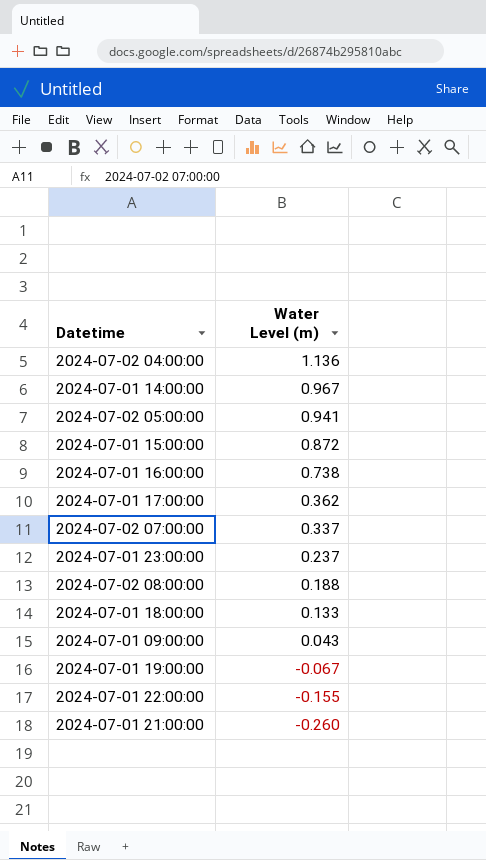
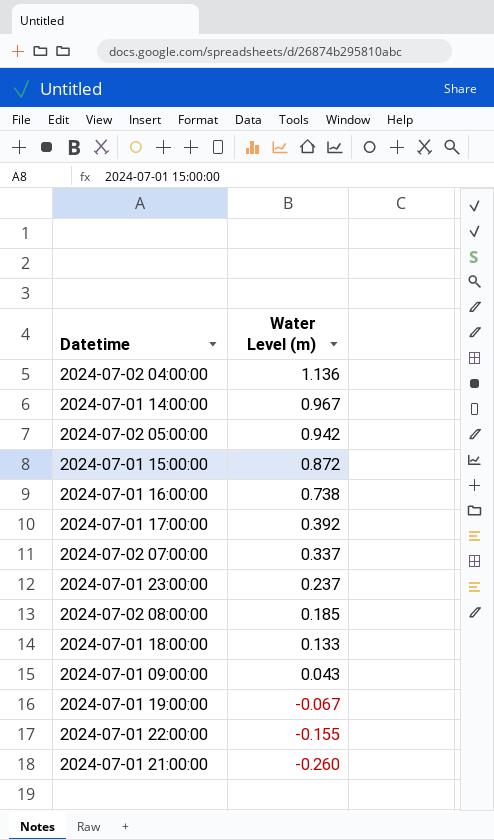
2024-07-02 05:00:00 | Water Level (m): 0.941 -> 0.942
2024-07-01 17:00:00 | Water Level (m): 0.362 -> 0.392
2024-07-02 08:00:00 | Water Level (m): 0.188 -> 0.185

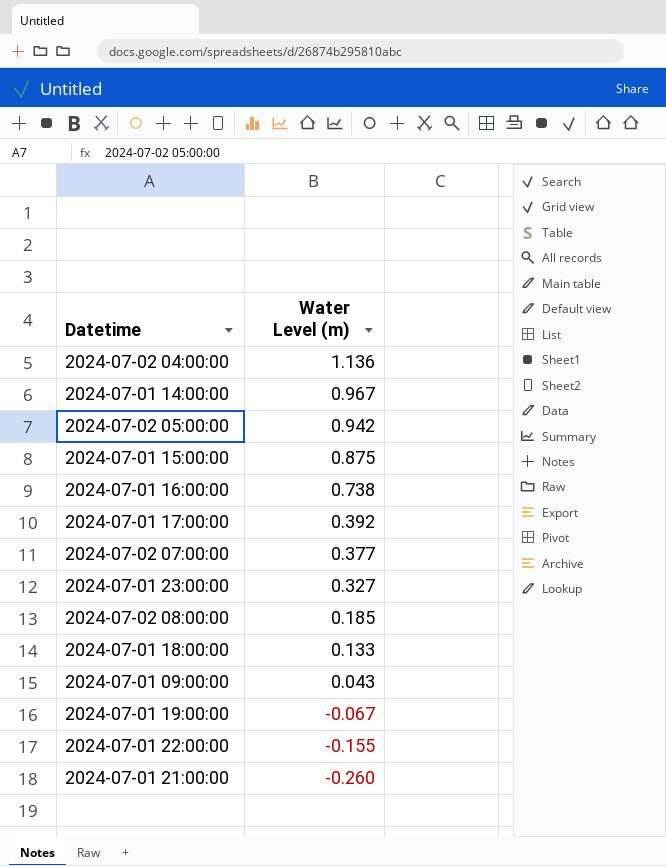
2024-07-01 15:00:00 | Water Level (m): 0.872 -> 0.875
2024-07-02 07:00:00 | Water Level (m): 0.337 -> 0.377
2024-07-01 23:00:00 | Water Level (m): 0.237 -> 0.327

